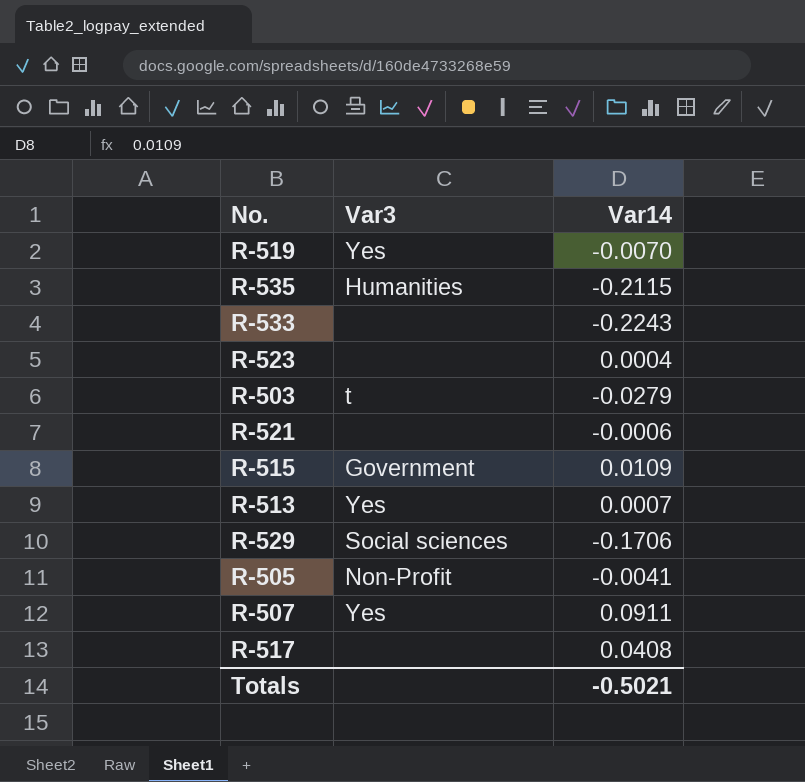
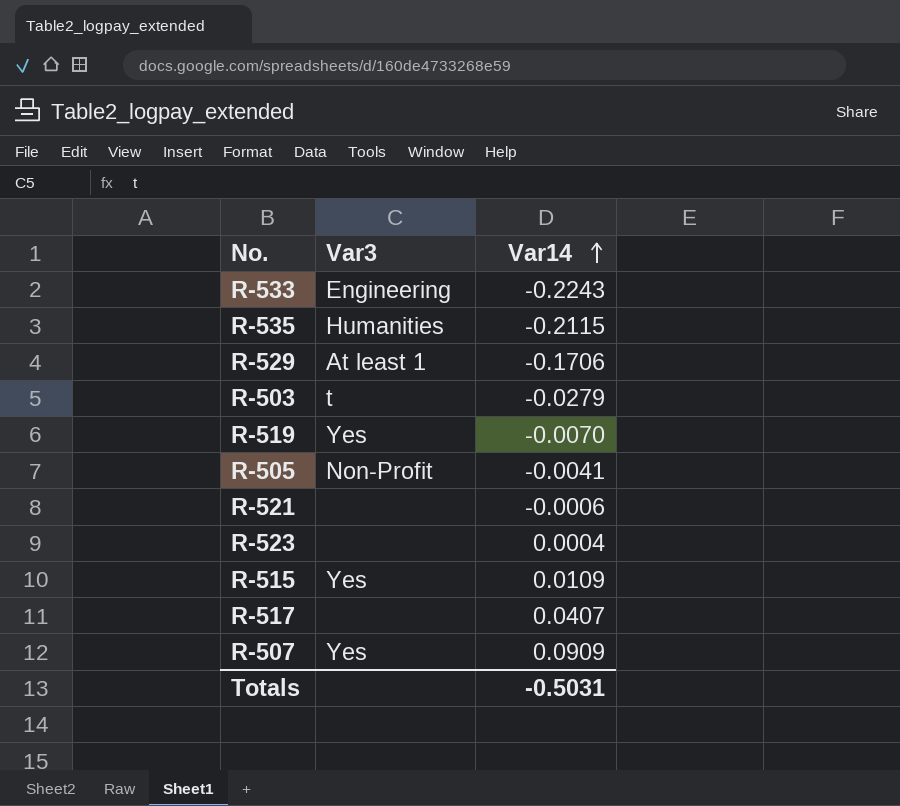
row order: none -> Var14 ascending
row R-513: Yes | 0.0007 -> none
R-533 | Var3: none -> Engineering
R-529 | Var3: Social sciences -> At least 1
R-515 | Var3: Government -> Yes
R-517 | Var14: 0.0408 -> 0.0407
R-507 | Var14: 0.0911 -> 0.0909
Totals | Var14: -0.5021 -> -0.5031

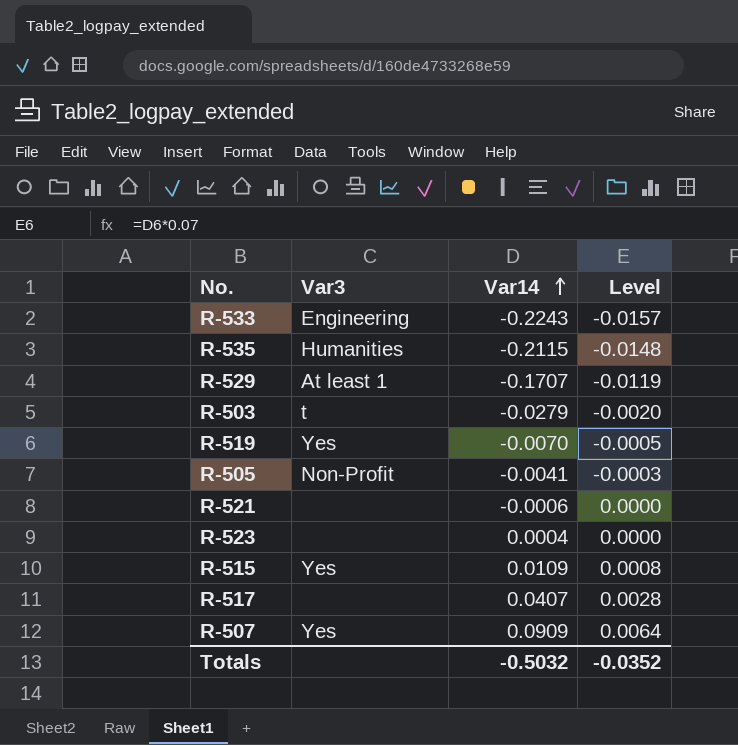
column Level | formula: none -> [Var14] * 0.07
R-529 | Var14: -0.1706 -> -0.1707
Totals | Var14: -0.5031 -> -0.5032

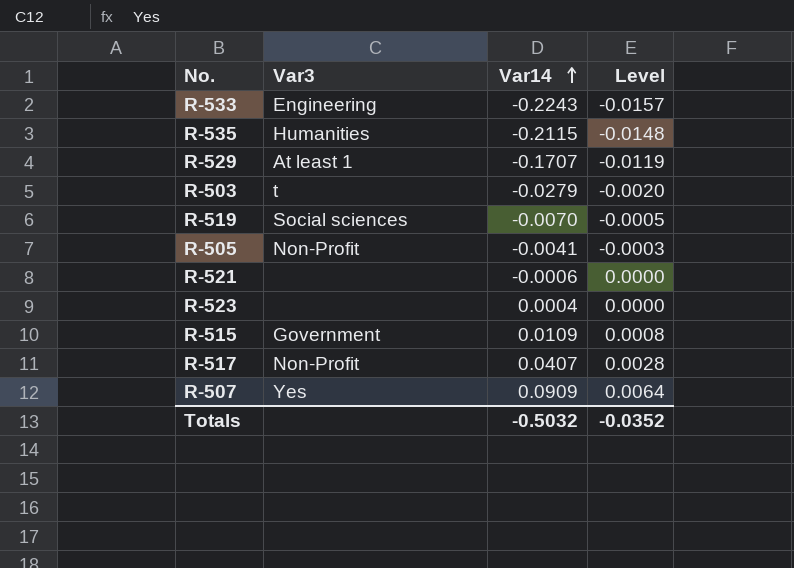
R-519 | Var3: Yes -> Social sciences
R-515 | Var3: Yes -> Government
R-517 | Var3: none -> Non-Profit

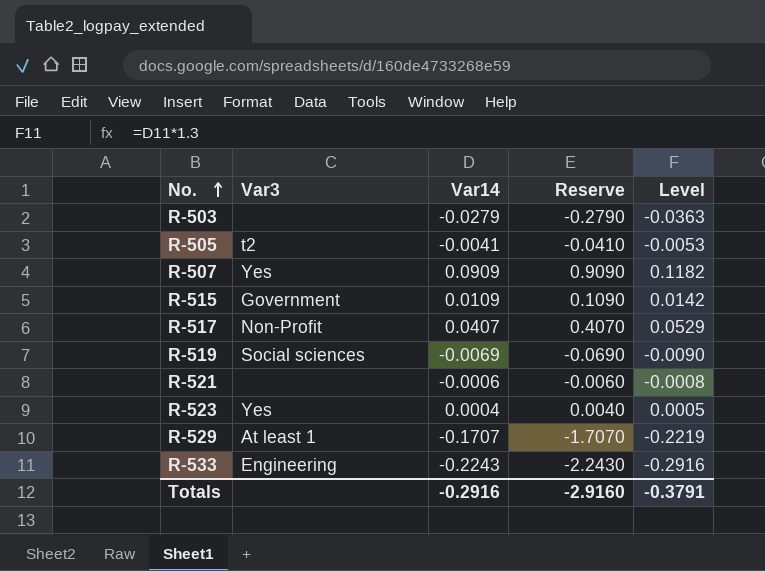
row order: Var14 ascending -> No. ascending
column Reserve | formula: none -> [Var14] * 10
column Level | formula: [Var14] * 0.07 -> [Var14] * 1.3
row R-535: Humanities | -0.2115 | -0.0148 -> none
R-503 | Var3: t -> none
R-505 | Var3: Non-Profit -> t2
R-519 | Var14: -0.0070 -> -0.0069
R-523 | Var3: none -> Yes
Totals | Var14: -0.5032 -> -0.2916
Totals | Level: -0.0352 -> -0.3791

